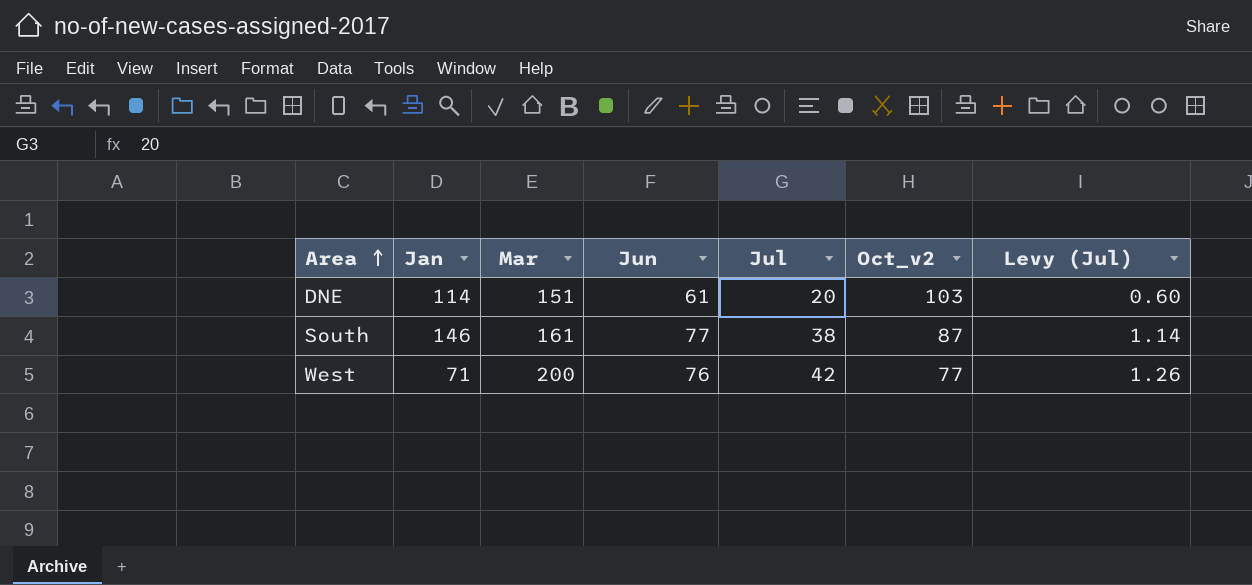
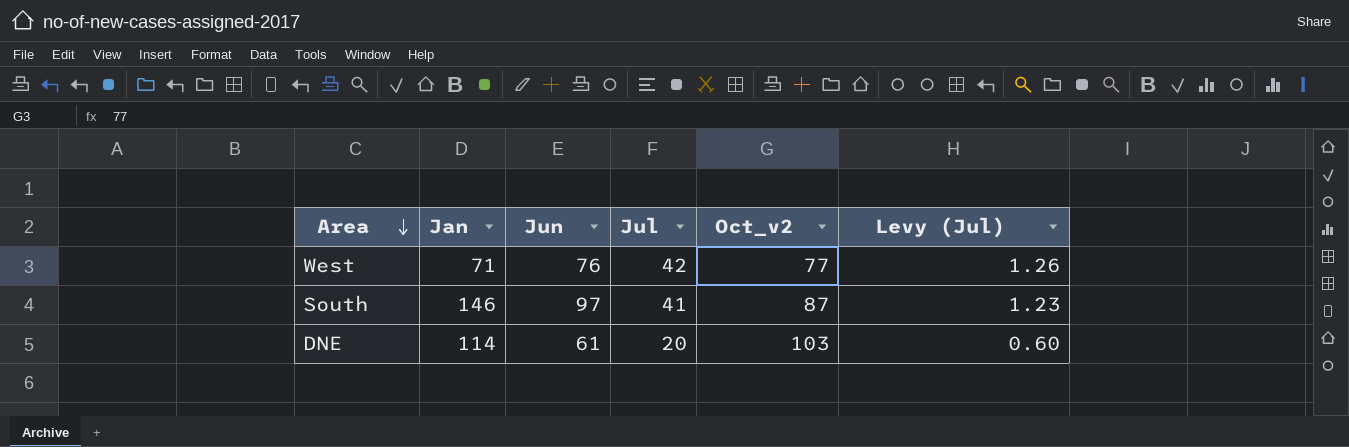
row order: Area ascending -> Area descending
column Mar | position: 3 -> none
South | Jun: 77 -> 97
South | Jul: 38 -> 41
South | Levy (Jul): 1.14 -> 1.23

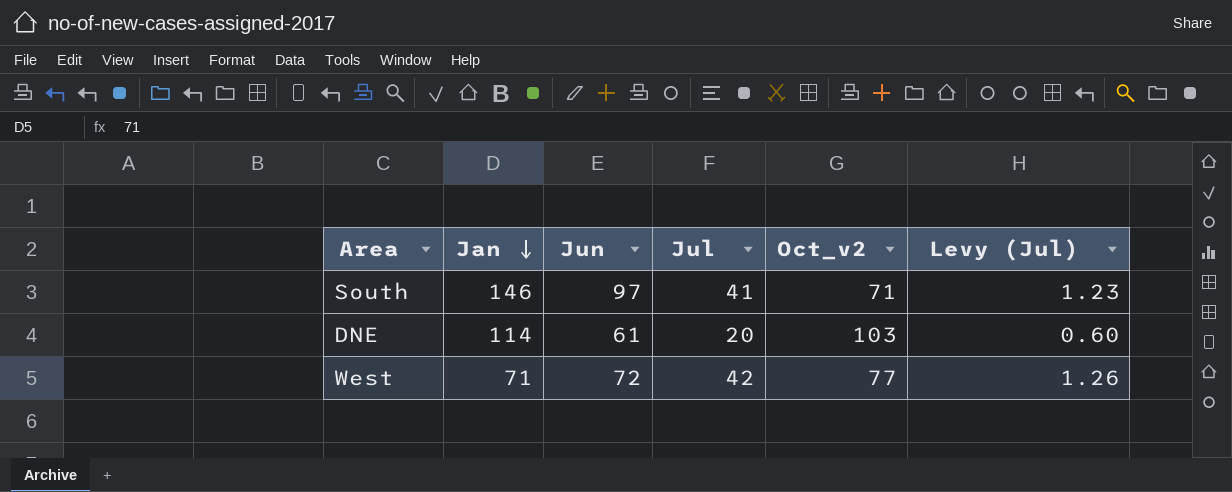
row order: Area descending -> Jan descending
South | Oct_v2: 87 -> 71
West | Jun: 76 -> 72

